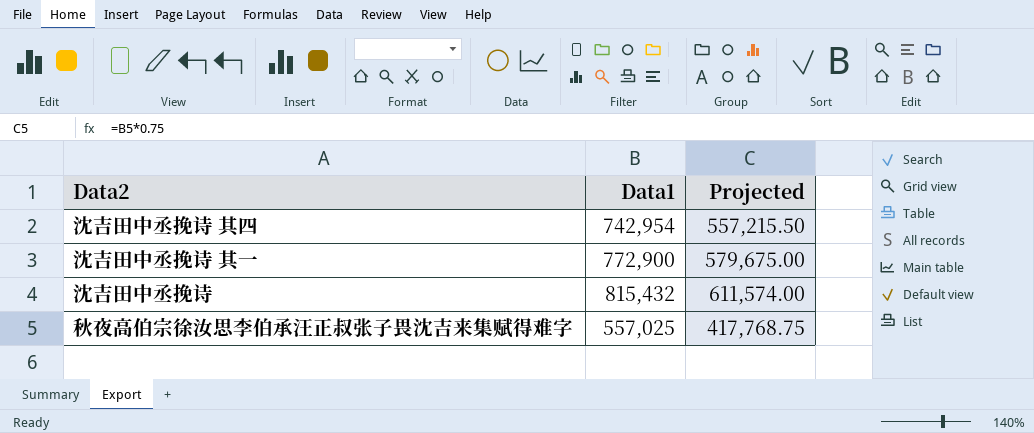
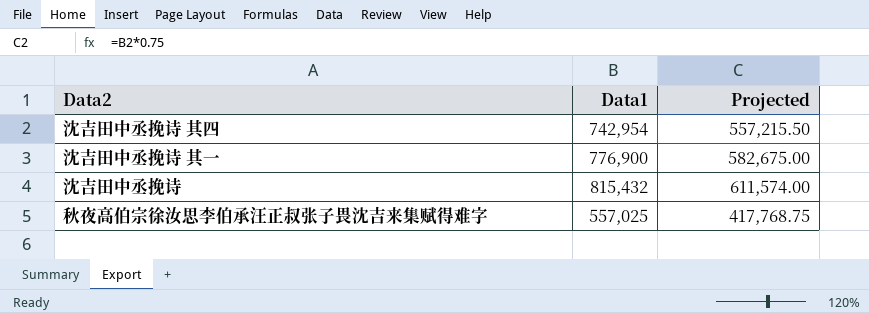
沈吉田中丞挽诗 其一 | Data1: 772,900 -> 776,900
沈吉田中丞挽诗 其一 | Projected: 579,675.00 -> 582,675.00

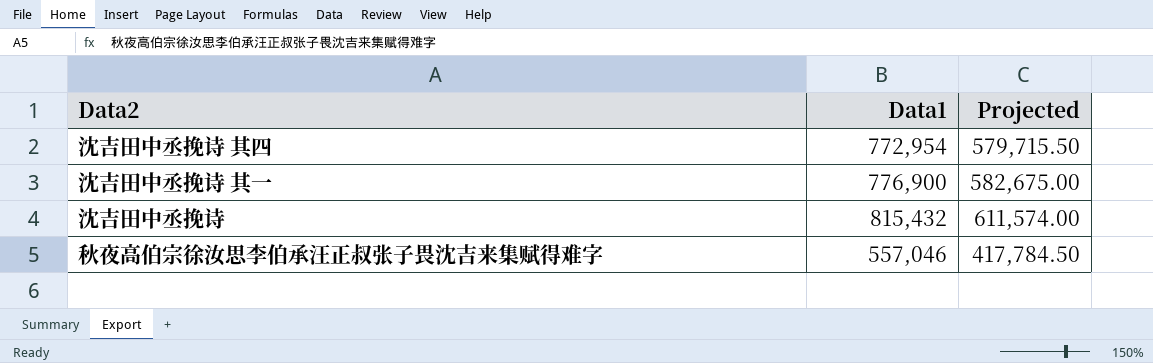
沈吉田中丞挽诗 其四 | Data1: 742,954 -> 772,954
沈吉田中丞挽诗 其四 | Projected: 557,215.50 -> 579,715.50
秋夜高伯宗徐汝思李伯承汪正叔张子畏沈吉来集赋得难字 | Data1: 557,025 -> 557,046
秋夜高伯宗徐汝思李伯承汪正叔张子畏沈吉来集赋得难字 | Projected: 417,768.75 -> 417,784.50

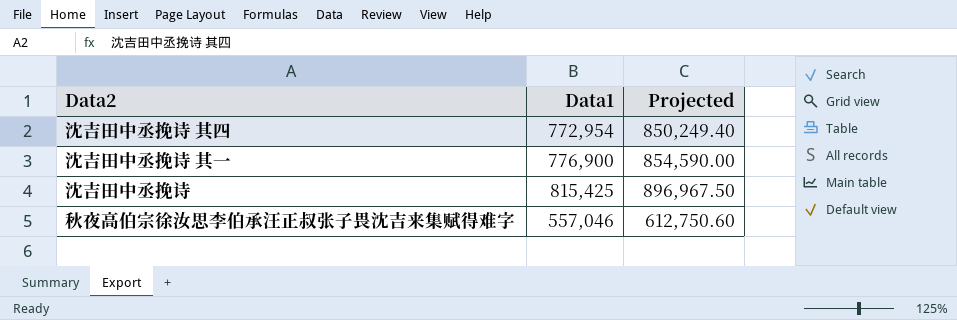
column Projected | formula: [Data1] * 0.75 -> [Data1] * 1.1
沈吉田中丞挽诗 | Data1: 815,432 -> 815,425

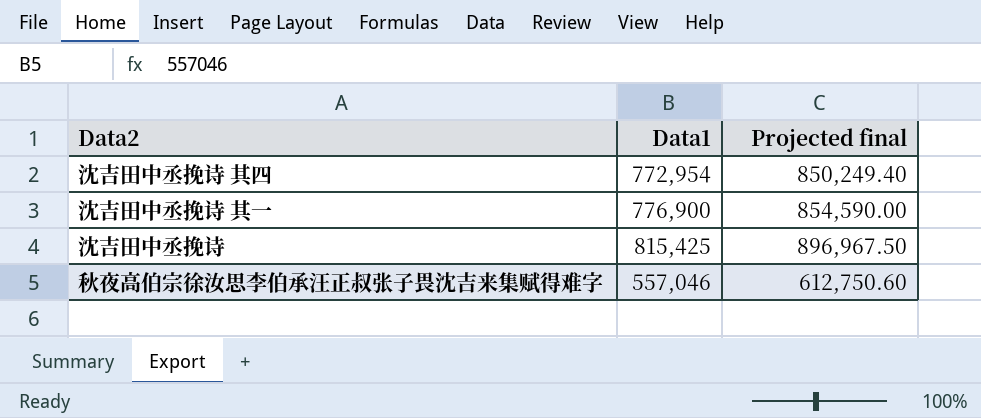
column name: Projected -> Projected final

